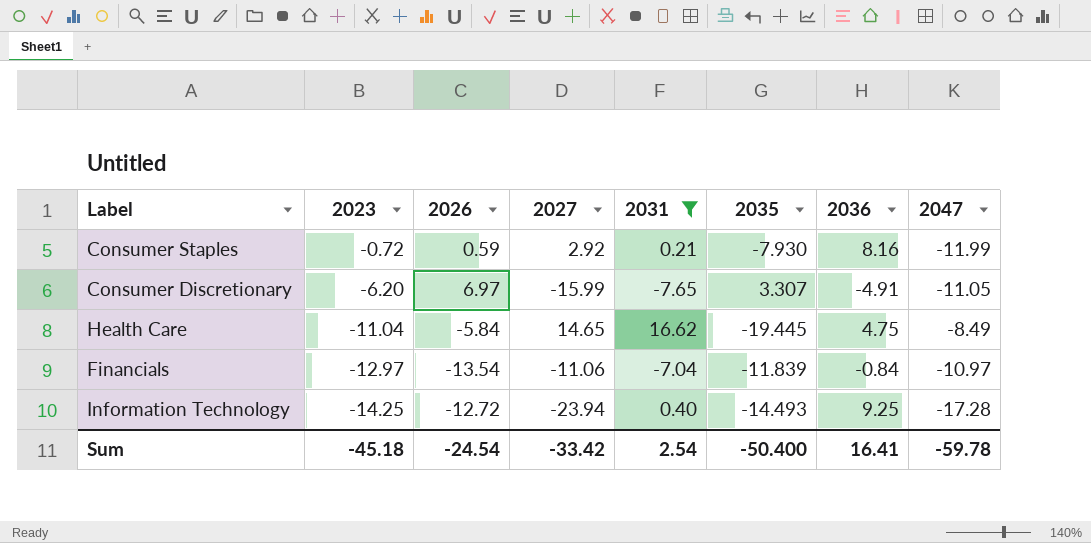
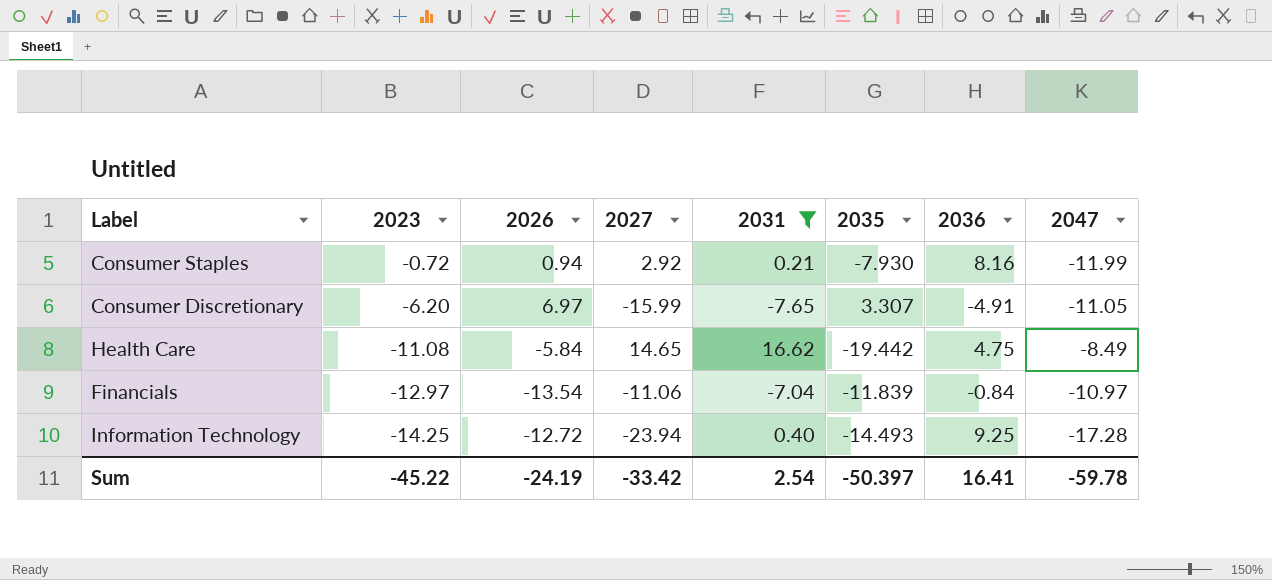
Consumer Staples | 2026: 0.59 -> 0.94
Health Care | 2023: -11.04 -> -11.08
Health Care | 2035: -19.445 -> -19.442
Sum | 2023: -45.18 -> -45.22
Sum | 2026: -24.54 -> -24.19
Sum | 2035: -50.400 -> -50.397

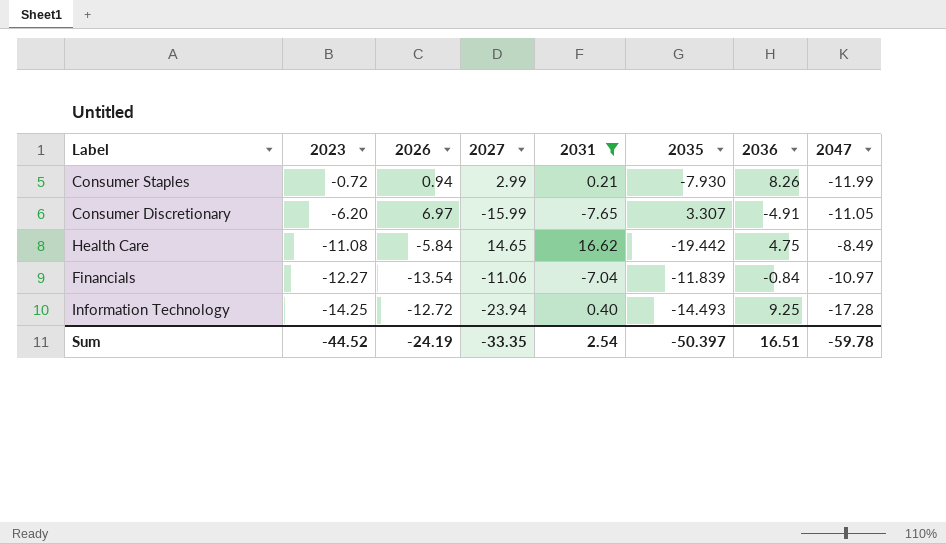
Consumer Staples | 2027: 2.92 -> 2.99
Consumer Staples | 2036: 8.16 -> 8.26
Financials | 2023: -12.97 -> -12.27
Sum | 2023: -45.22 -> -44.52
Sum | 2027: -33.42 -> -33.35
Sum | 2036: 16.41 -> 16.51

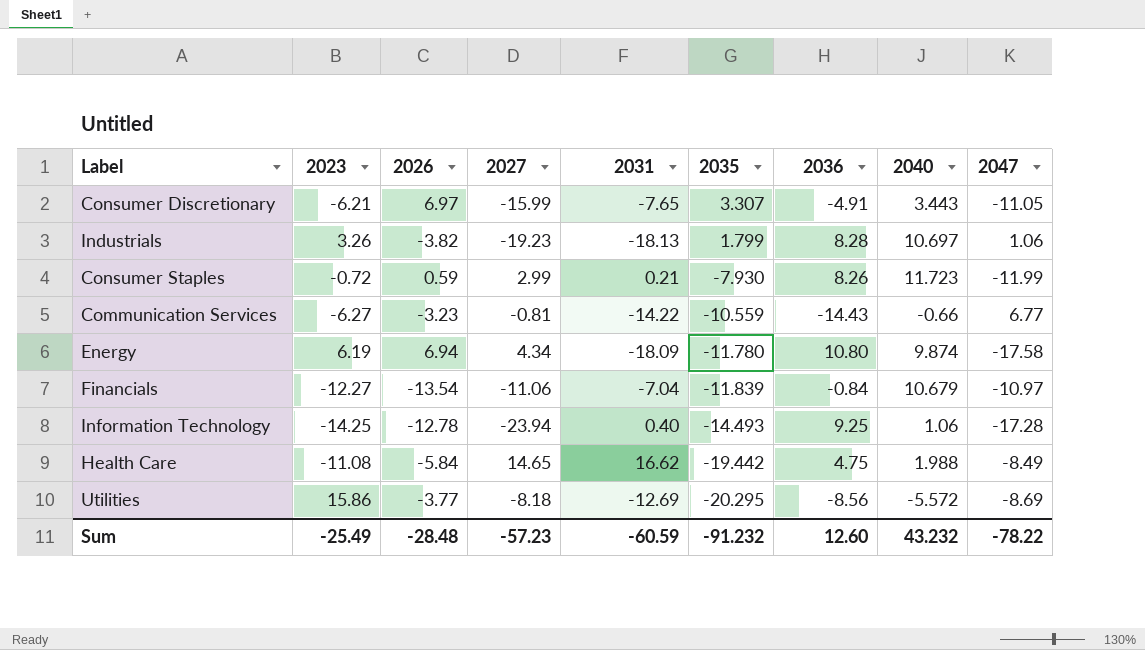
filter: 2031 >= -7.65 -> none
row order: 2023 descending -> 2035 descending
column 2040 | position: none -> 8
Consumer Discretionary | 2023: -6.20 -> -6.21
Consumer Staples | 2026: 0.94 -> 0.59
Information Technology | 2026: -12.72 -> -12.78
Sum | 2023: -44.52 -> -25.49
Sum | 2026: -24.19 -> -28.48
Sum | 2027: -33.35 -> -57.23
Sum | 2031: 2.54 -> -60.59
Sum | 2035: -50.397 -> -91.232
Sum | 2036: 16.51 -> 12.60
Sum | 2047: -59.78 -> -78.22

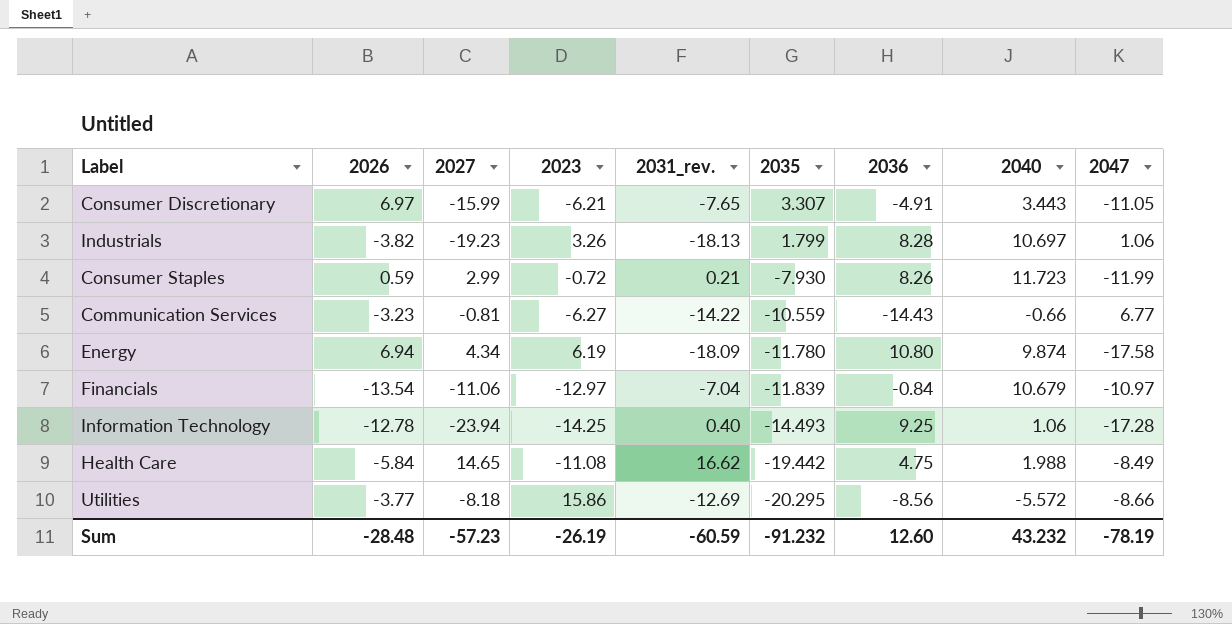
column 2023 | position: 2 -> 4
column name: 2031 -> 2031_rev.
Financials | 2023: -12.27 -> -12.97
Utilities | 2047: -8.69 -> -8.66
Sum | 2023: -25.49 -> -26.19
Sum | 2047: -78.22 -> -78.19

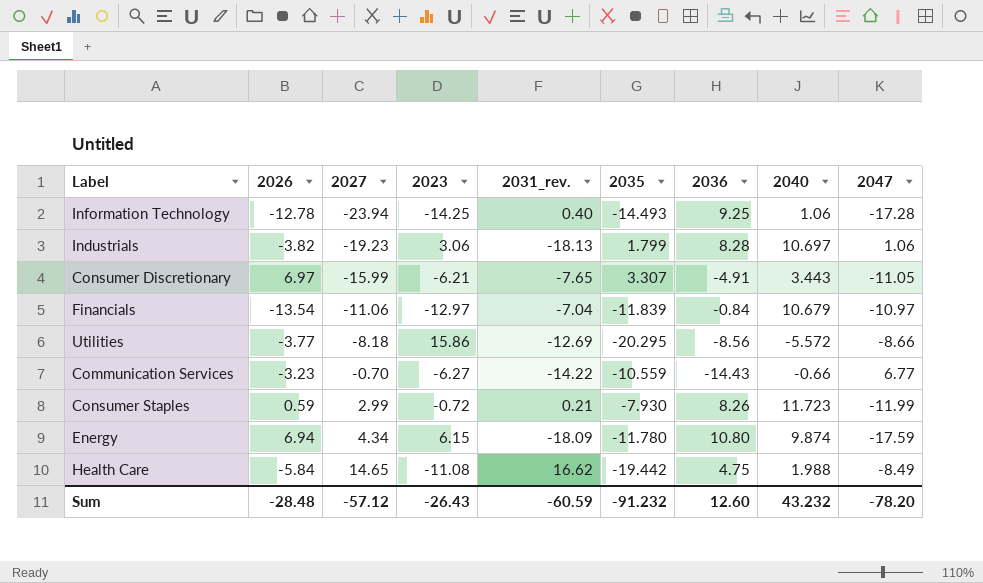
row order: 2035 descending -> 2027 ascending
Industrials | 2023: 3.26 -> 3.06
Communication Services | 2027: -0.81 -> -0.70
Energy | 2023: 6.19 -> 6.15
Energy | 2047: -17.58 -> -17.59
Sum | 2027: -57.23 -> -57.12
Sum | 2023: -26.19 -> -26.43
Sum | 2047: -78.19 -> -78.20

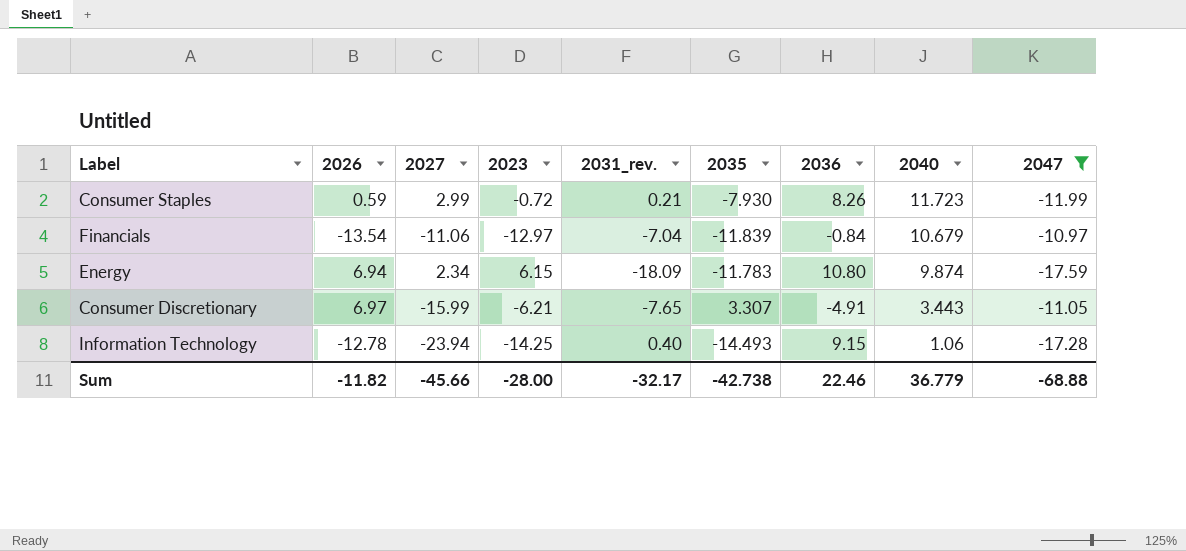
filter: none -> 2047 <= -10.97
row order: 2027 ascending -> 2040 descending
Energy | 2027: 4.34 -> 2.34
Energy | 2035: -11.780 -> -11.783
Information Technology | 2036: 9.25 -> 9.15
Sum | 2026: -28.48 -> -11.82
Sum | 2027: -57.12 -> -45.66
Sum | 2023: -26.43 -> -28.00
Sum | 2031_rev.: -60.59 -> -32.17
Sum | 2035: -91.232 -> -42.738
Sum | 2036: 12.60 -> 22.46
Sum | 2040: 43.232 -> 36.779
Sum | 2047: -78.20 -> -68.88

